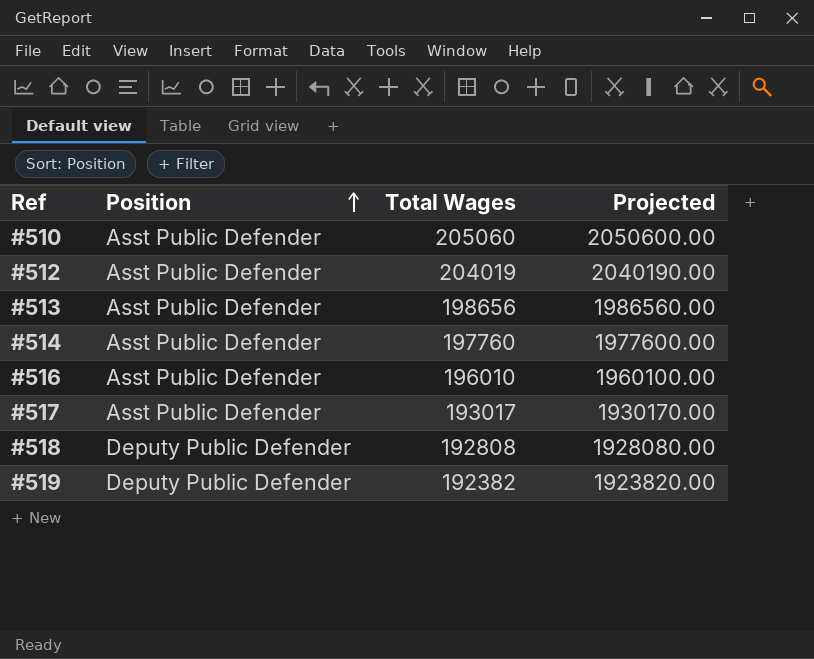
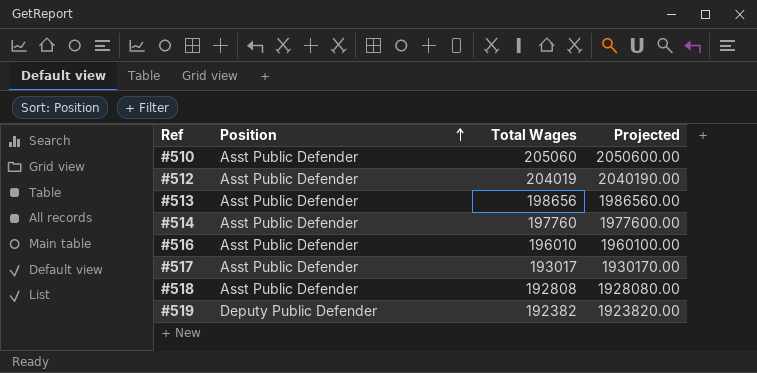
#518 | Position: Deputy Public Defender -> Asst Public Defender

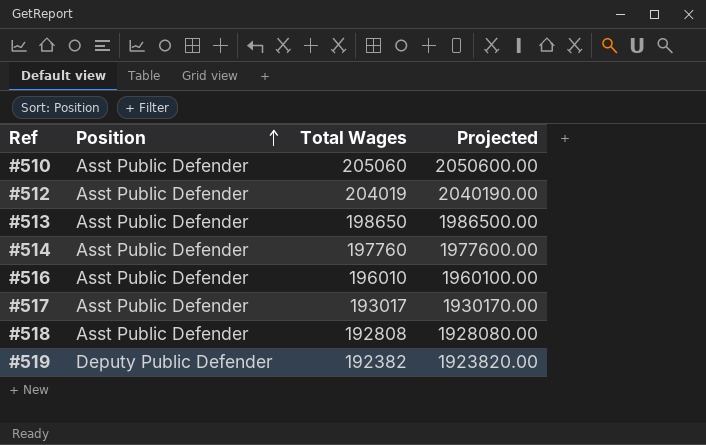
#513 | Total Wages: 198656 -> 198650
#513 | Projected: 1986560.00 -> 1986500.00

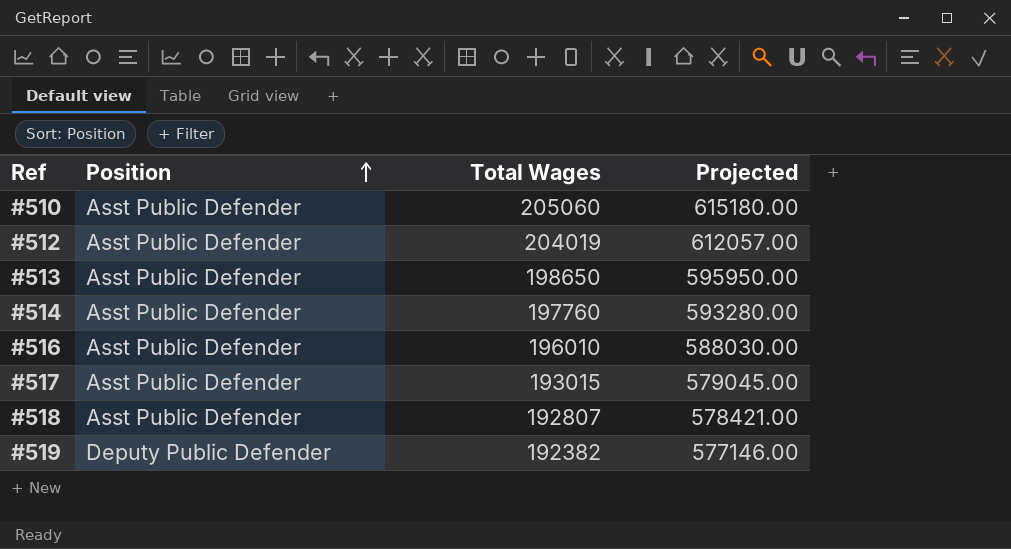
column Projected | formula: [Total Wages] * 10 -> [Total Wages] * 3
#517 | Total Wages: 193017 -> 193015
#518 | Total Wages: 192808 -> 192807

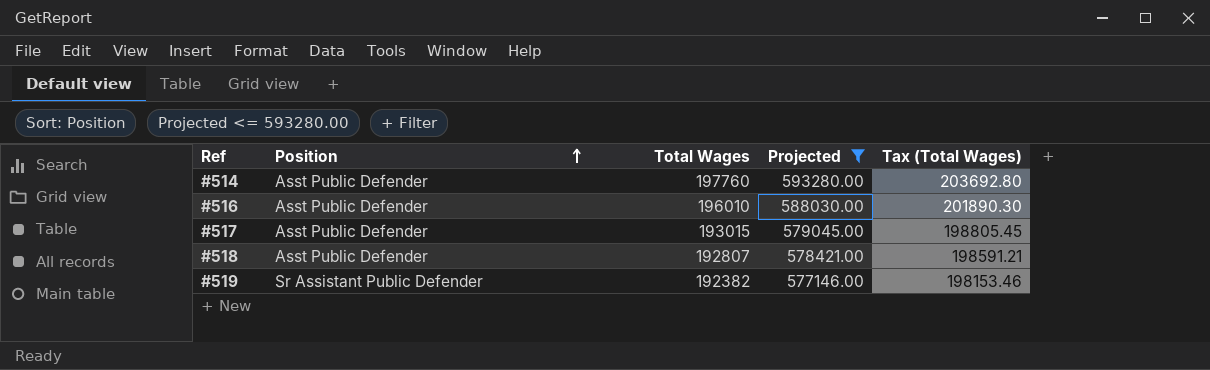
filter: none -> Projected <= 593280.00
column Tax (Total Wages) | formula: none -> [Total Wages] * 1.03
#519 | Position: Deputy Public Defender -> Sr Assistant Public Defender

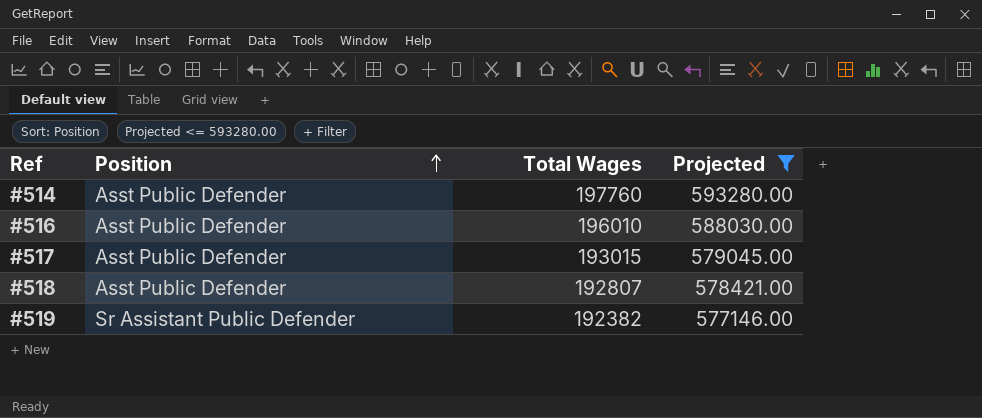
column Tax (Total Wages) | formula: [Total Wages] * 1.03 -> none

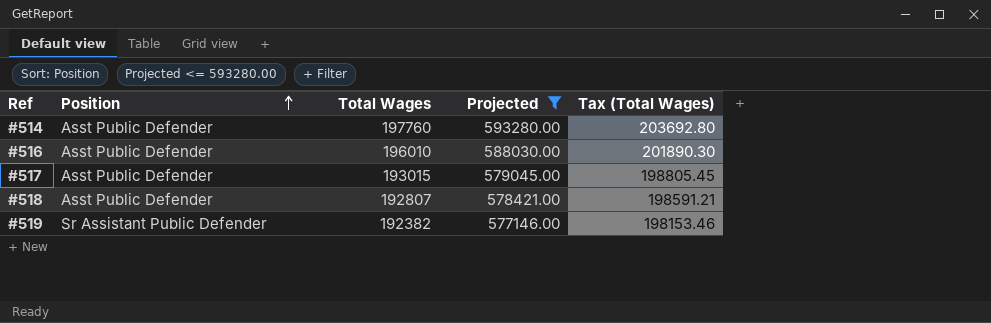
column Tax (Total Wages) | formula: none -> [Total Wages] * 1.03

